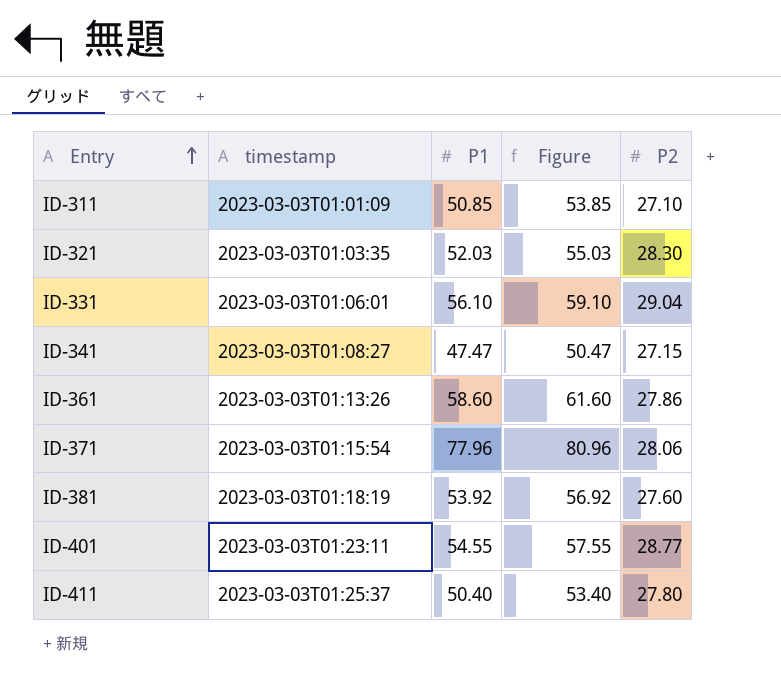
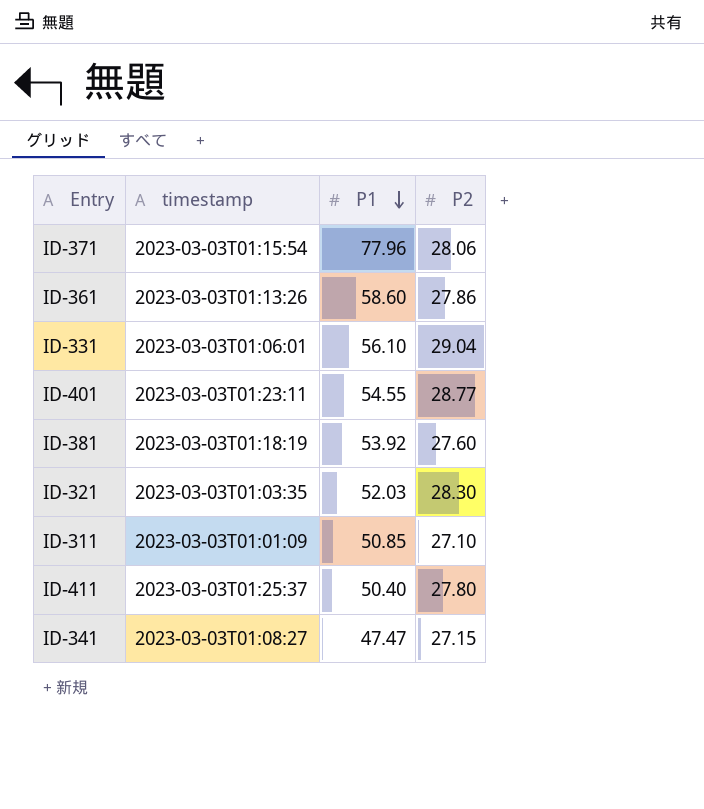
row order: Entry ascending -> P1 descending
column Figure | formula: [P1] + 3 -> none

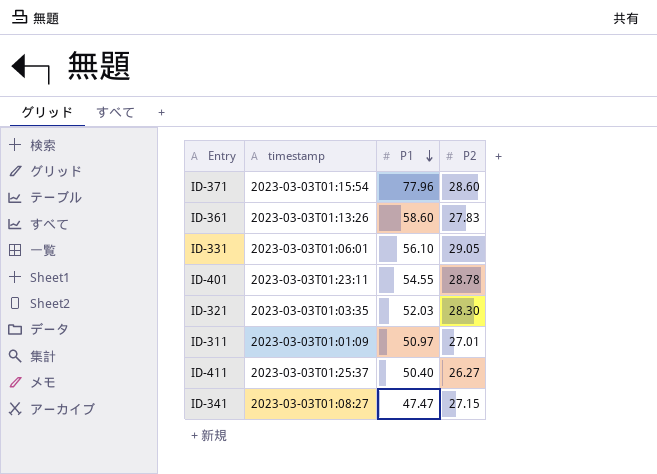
row ID-381: 2023-03-03T01:18:19 | 53.92 | 27.60 -> none
ID-371 | P2: 28.06 -> 28.60
ID-361 | P2: 27.86 -> 27.83
ID-331 | P2: 29.04 -> 29.05
ID-401 | P2: 28.77 -> 28.78
ID-311 | P1: 50.85 -> 50.97
ID-311 | P2: 27.10 -> 27.01
ID-411 | P2: 27.80 -> 26.27

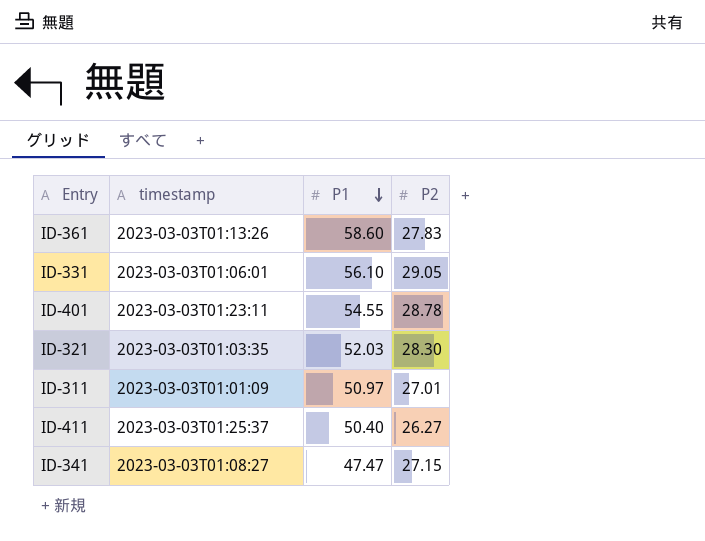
row ID-371: 2023-03-03T01:15:54 | 77.96 | 28.60 -> none

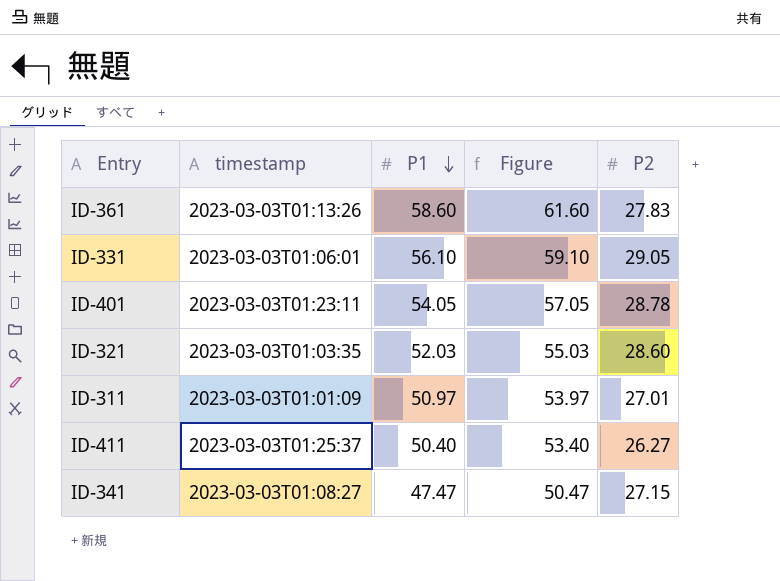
column Figure | formula: none -> [P1] + 3
ID-401 | P1: 54.55 -> 54.05
ID-321 | P2: 28.30 -> 28.60

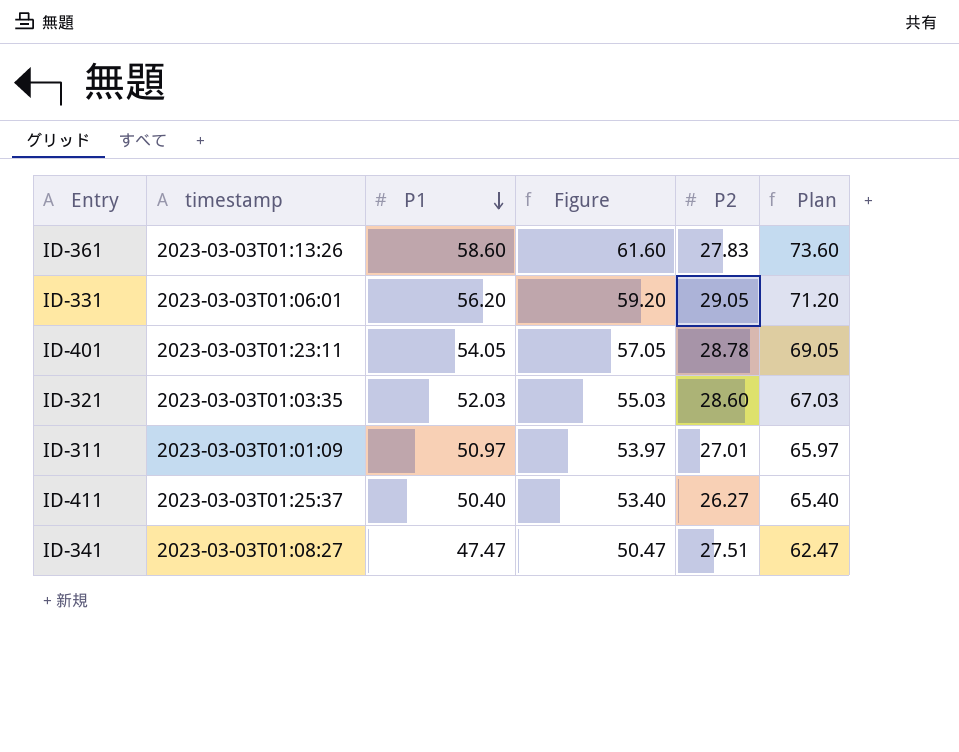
column Plan | formula: none -> [P1] + 15
ID-331 | P1: 56.10 -> 56.20
ID-331 | Figure: 59.10 -> 59.20
ID-341 | P2: 27.15 -> 27.51

